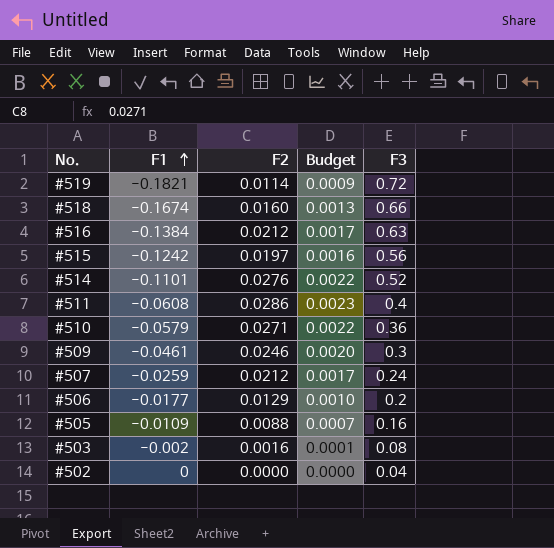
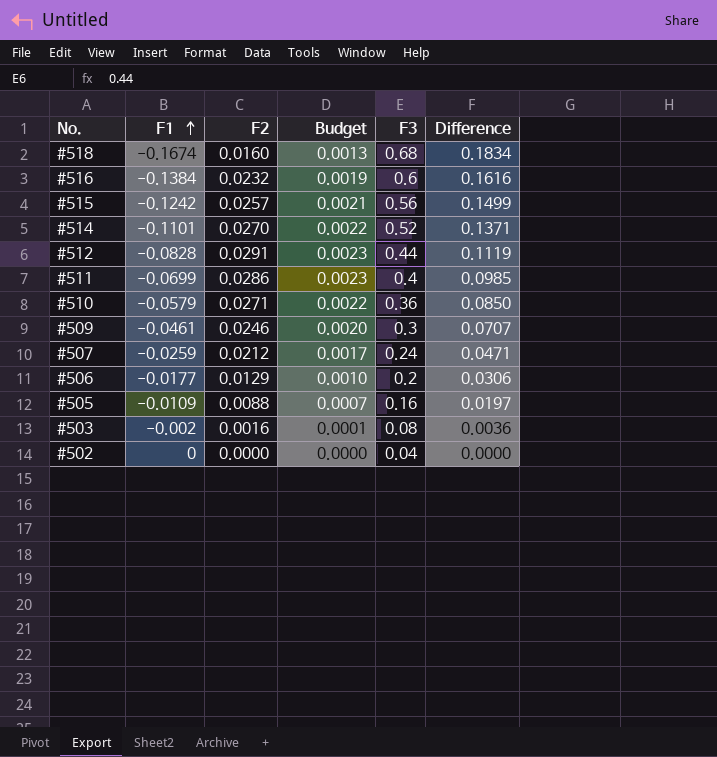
column Difference | formula: none -> [F2] - [F1]
row #519: -0.1821 | 0.0114 | 0.0009 | 0.72 -> none
#518 | F3: 0.66 -> 0.68
#516 | F2: 0.0212 -> 0.0232
#516 | Budget: 0.0017 -> 0.0019
#516 | F3: 0.63 -> 0.6
#515 | F2: 0.0197 -> 0.0257
#515 | Budget: 0.0016 -> 0.0021
#514 | F2: 0.0276 -> 0.0270
row #512: none -> -0.0828 | 0.0291 | 0.0023 | 0.44 | 0.1119
#511 | F1: -0.0608 -> -0.0699

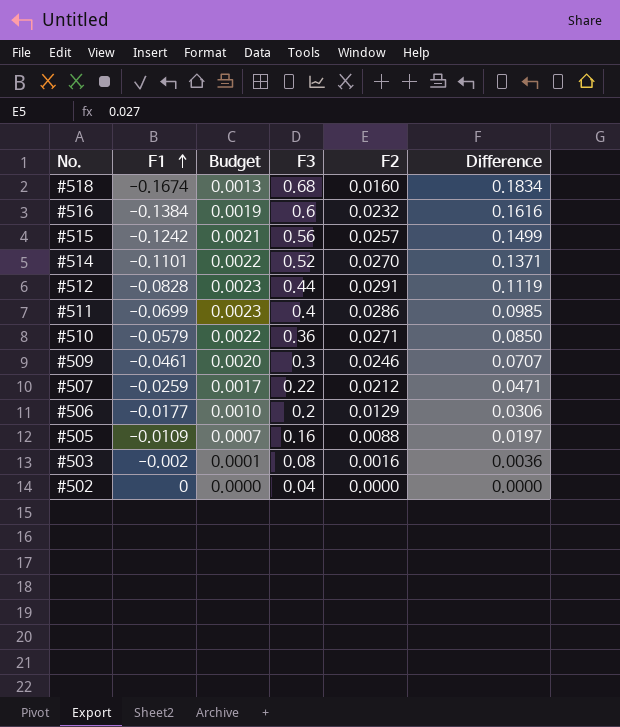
column F2 | position: 3 -> 5
#507 | F3: 0.24 -> 0.22

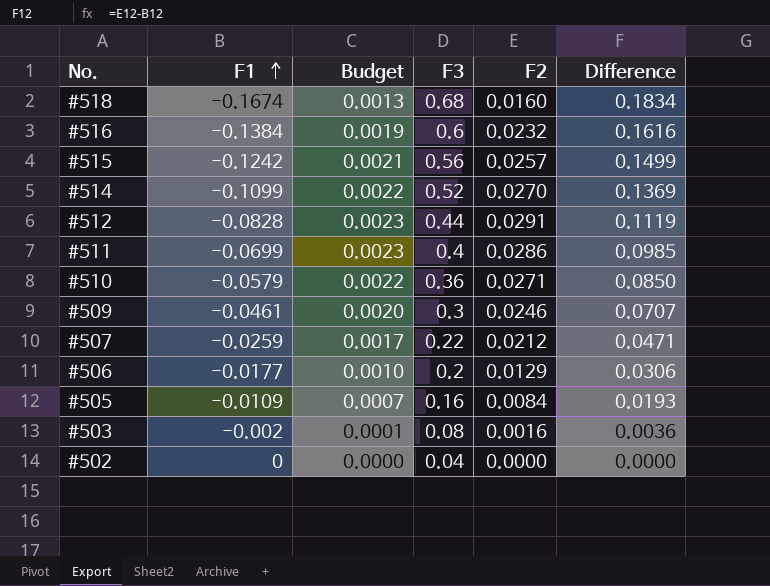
#514 | F1: -0.1101 -> -0.1099
#514 | Difference: 0.1371 -> 0.1369
#505 | F2: 0.0088 -> 0.0084
#505 | Difference: 0.0197 -> 0.0193

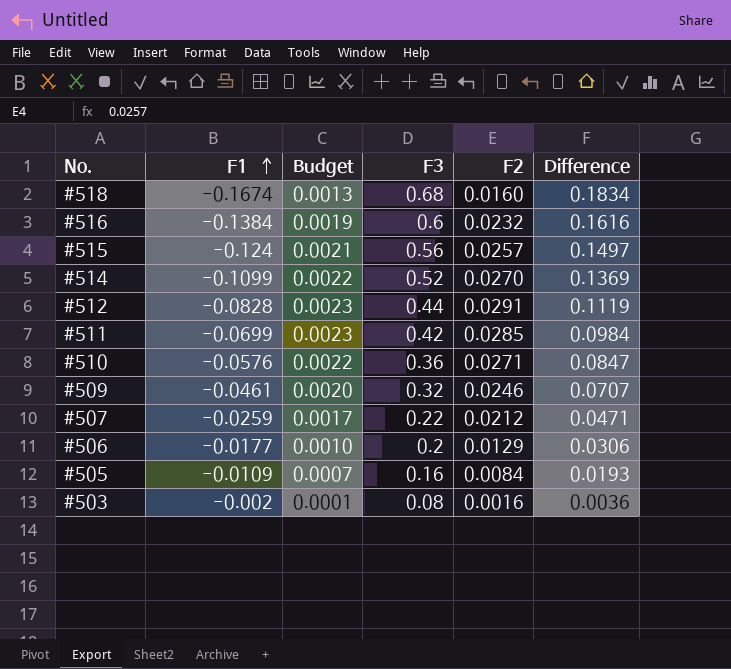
row #502: 0 | 0.0000 | 0.04 | 0.0000 | 0.0000 -> none
#515 | F1: -0.1242 -> -0.124
#515 | Difference: 0.1499 -> 0.1497
#511 | F3: 0.4 -> 0.42
#511 | F2: 0.0286 -> 0.0285
#511 | Difference: 0.0985 -> 0.0984
#510 | F1: -0.0579 -> -0.0576
#510 | Difference: 0.0850 -> 0.0847
#509 | F3: 0.3 -> 0.32

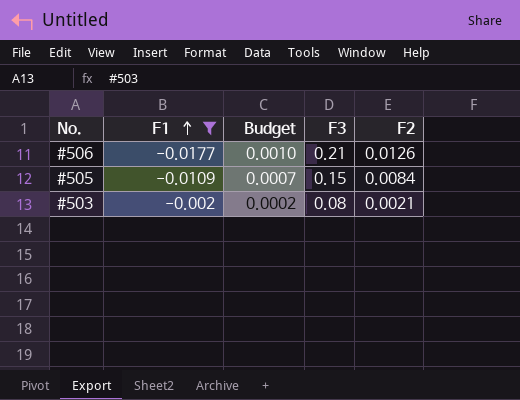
filter: none -> F1 >= -0.0177
column Difference | formula: [F2] - [F1] -> none
#506 | F3: 0.2 -> 0.21
#506 | F2: 0.0129 -> 0.0126
#505 | F3: 0.16 -> 0.15
#503 | Budget: 0.0001 -> 0.0002
#503 | F2: 0.0016 -> 0.0021

